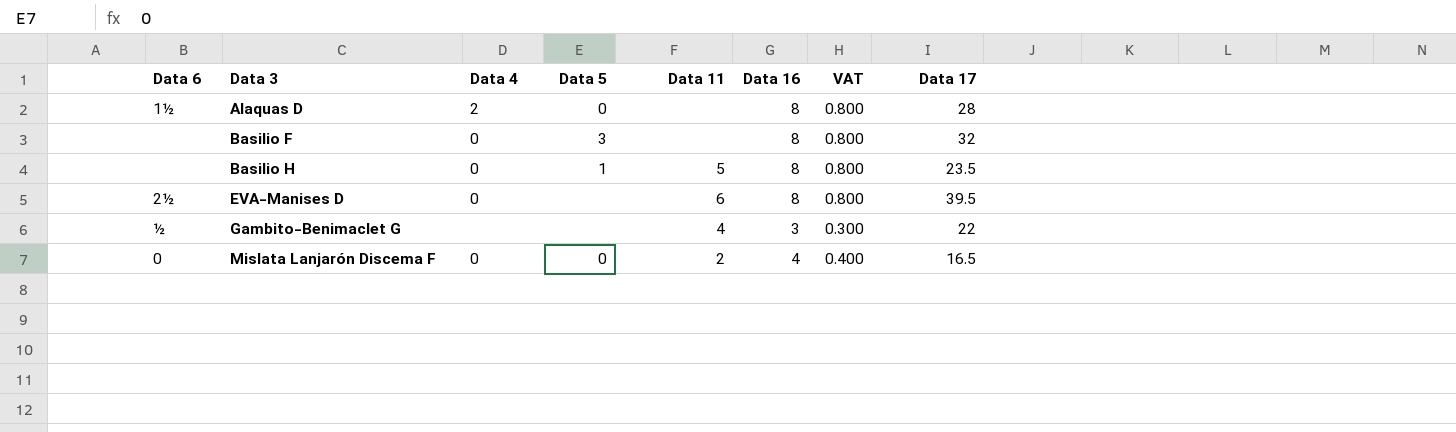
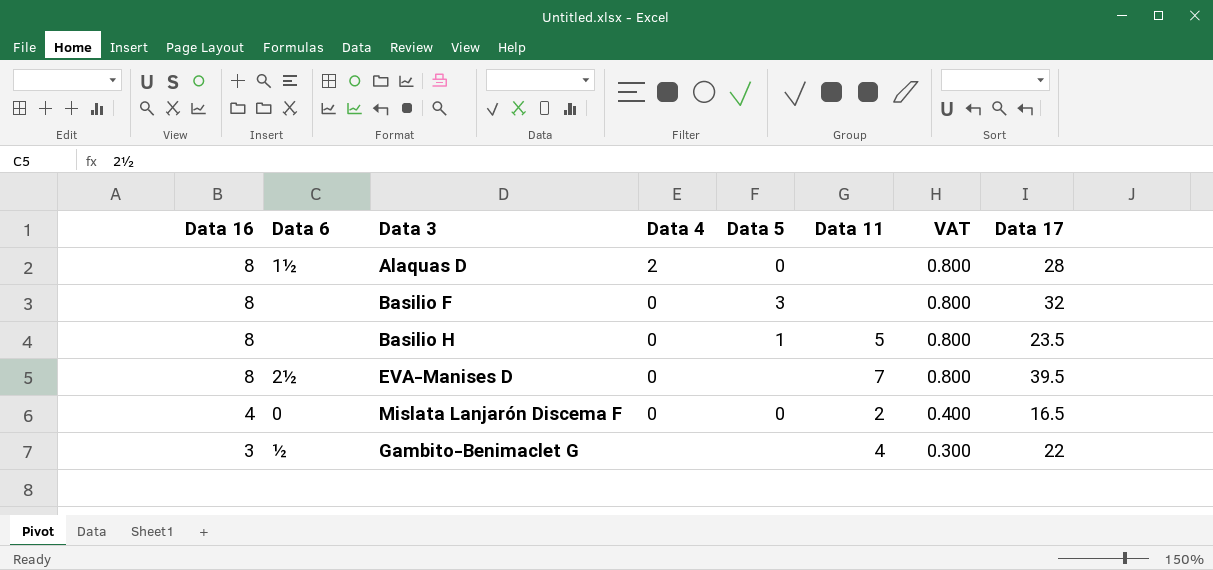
row order: Data 3 ascending -> Data 16 descending
column Data 16 | position: 6 -> 1
EVA-Manises D | Data 11: 6 -> 7

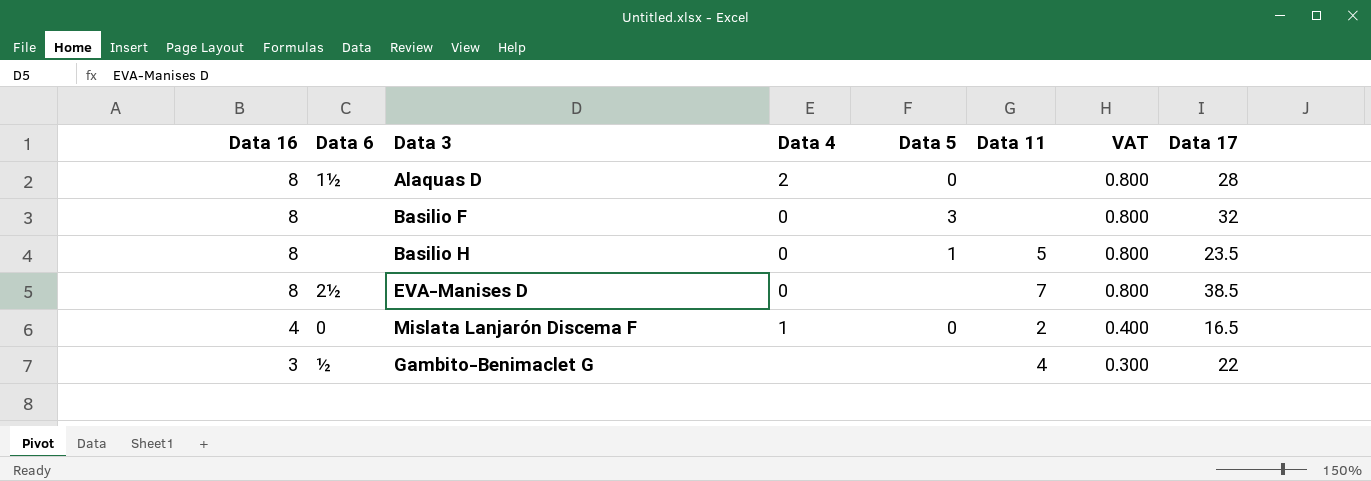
EVA-Manises D | Data 17: 39.5 -> 38.5
Mislata Lanjarón Discema F | Data 4: 0 -> 1

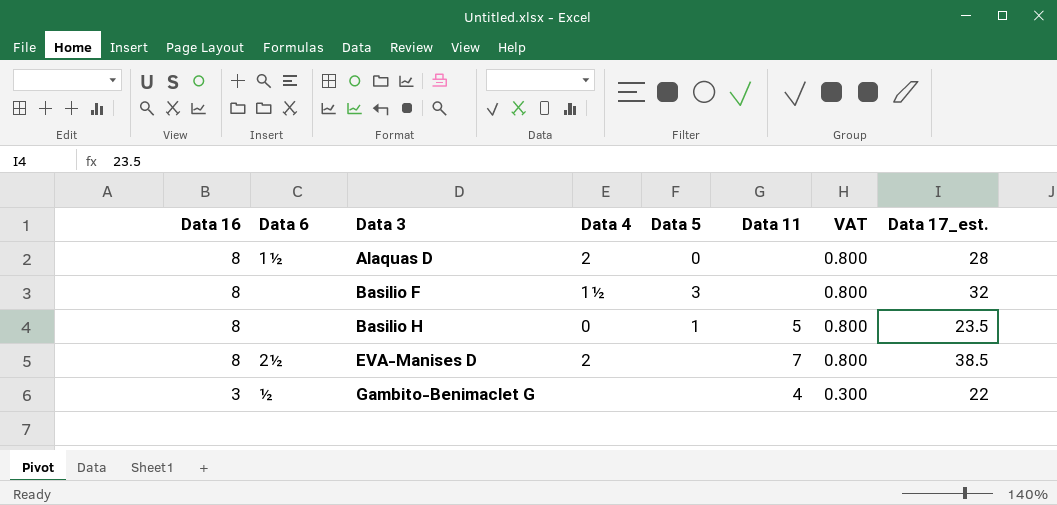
column name: Data 17 -> Data 17_est.
row Mislata Lanjarón Discema F: 4 | 0 | 1 | 0 | 2 | 0.400 | 16.5 -> none
Basilio F | Data 4: 0 -> 1½
EVA-Manises D | Data 4: 0 -> 2

